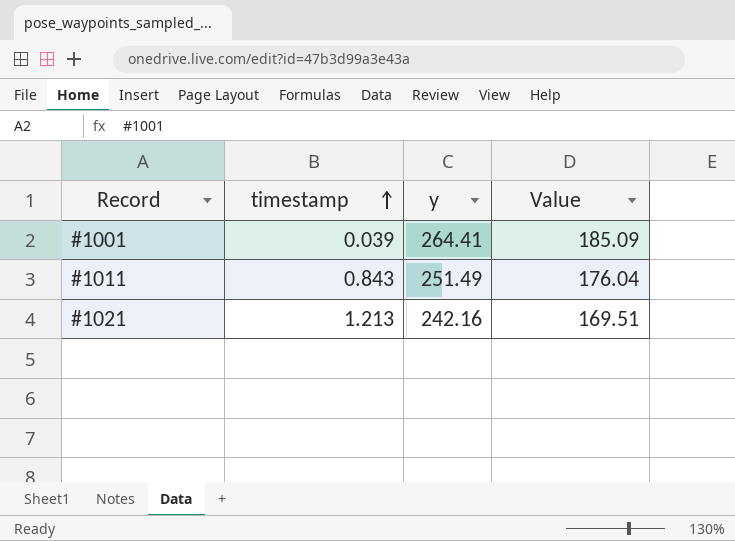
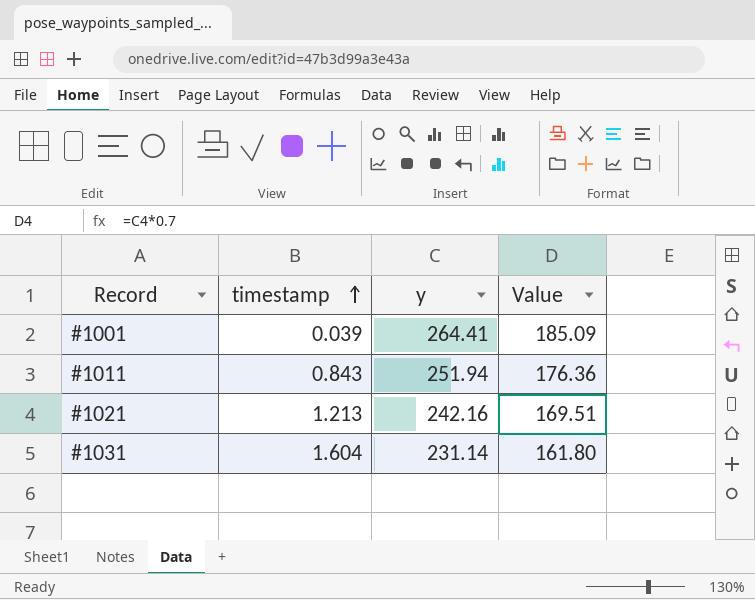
#1011 | y: 251.49 -> 251.94
#1011 | Value: 176.04 -> 176.36
row #1031: none -> 1.604 | 231.14 | 161.80

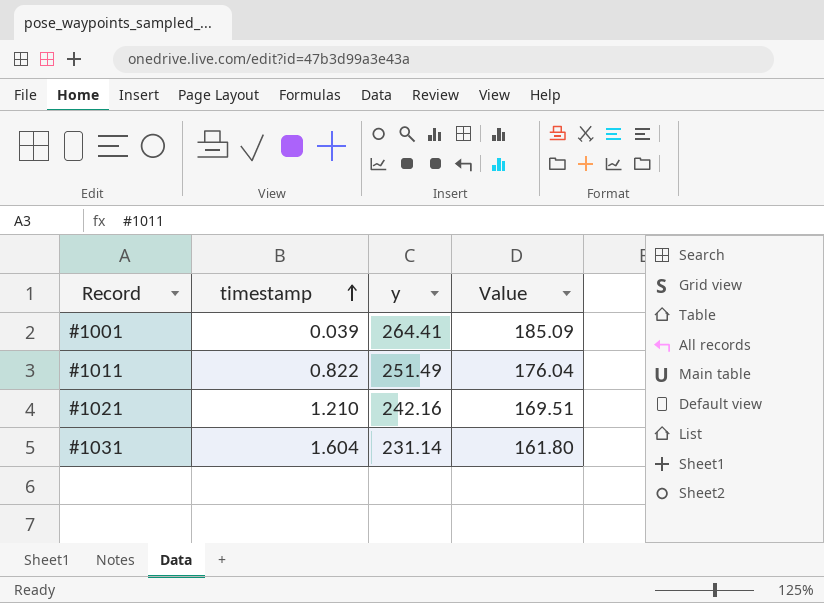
#1011 | timestamp: 0.843 -> 0.822
#1011 | y: 251.94 -> 251.49
#1011 | Value: 176.36 -> 176.04
#1021 | timestamp: 1.213 -> 1.210

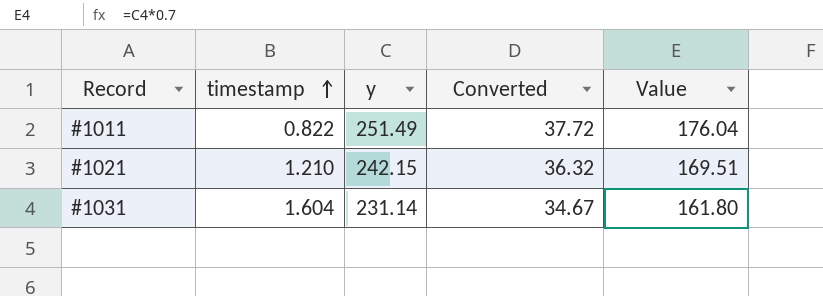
column Converted | formula: none -> [y] * 0.15
row #1001: 0.039 | 264.41 | 185.09 -> none
#1021 | y: 242.16 -> 242.15

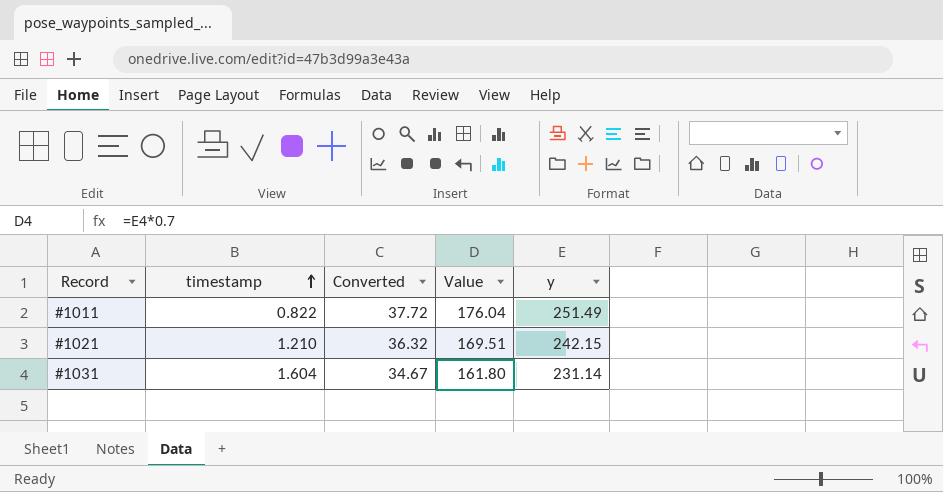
column y | position: 3 -> 5

